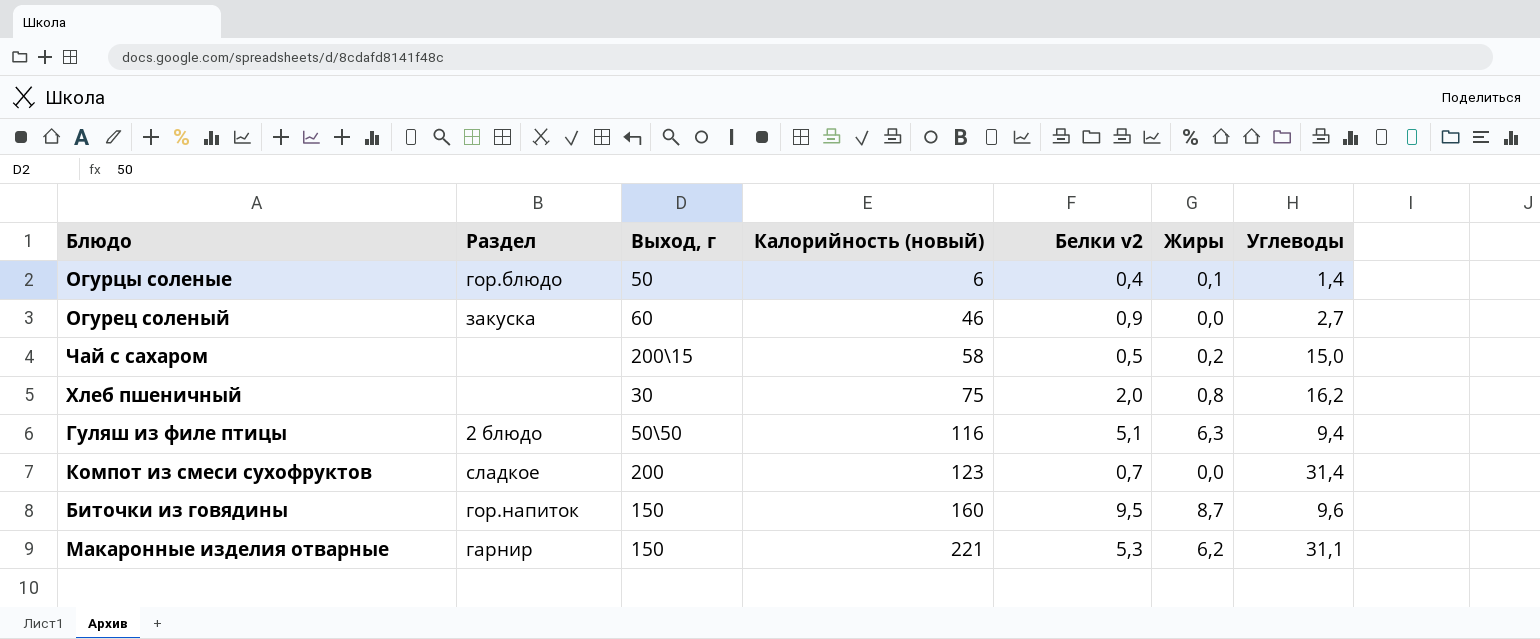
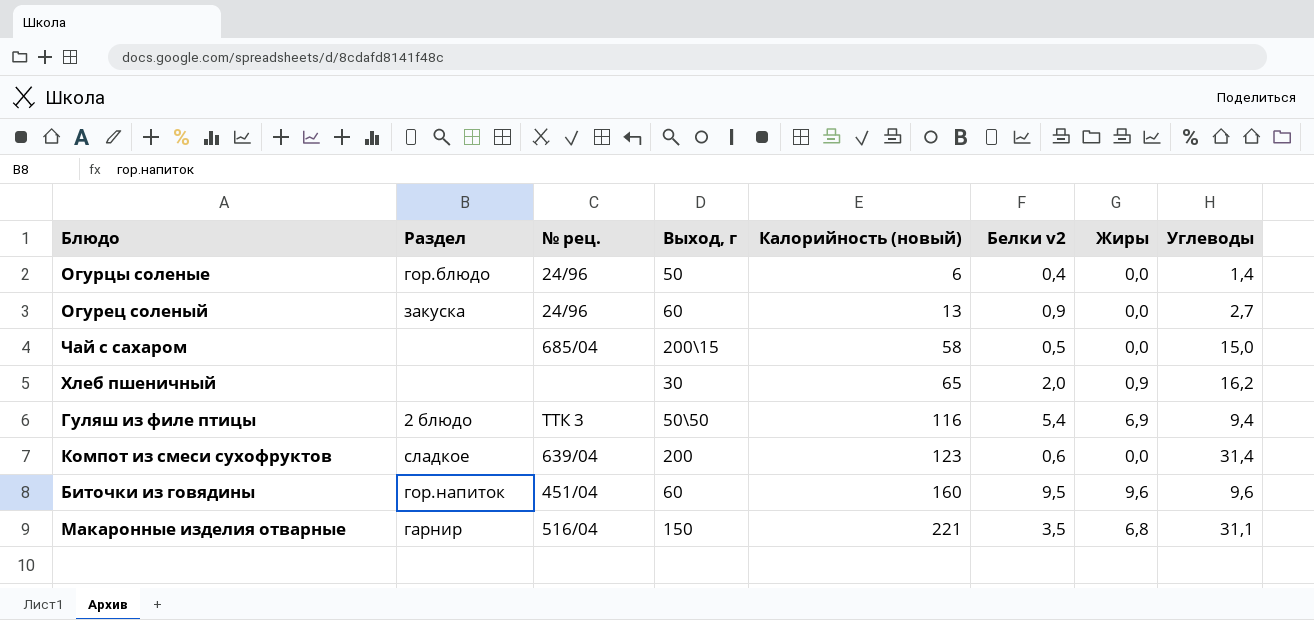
column № рец. | position: none -> 3
Огурцы соленые | Жиры: 0,1 -> 0,0
Огурец соленый | Калорийность (новый): 46 -> 13
Чай с сахаром | Жиры: 0,2 -> 0,0
Хлеб пшеничный | Калорийность (новый): 75 -> 65
Хлеб пшеничный | Жиры: 0,8 -> 0,9
Гуляш из филе птицы | Белки v2: 5,1 -> 5,4
Гуляш из филе птицы | Жиры: 6,3 -> 6,9
Компот из смеси сухофруктов | Белки v2: 0,7 -> 0,6
Биточки из говядины | Выход, г: 150 -> 60
Биточки из говядины | Жиры: 8,7 -> 9,6
Макаронные изделия отварные | Белки v2: 5,3 -> 3,5
Макаронные изделия отварные | Жиры: 6,2 -> 6,8

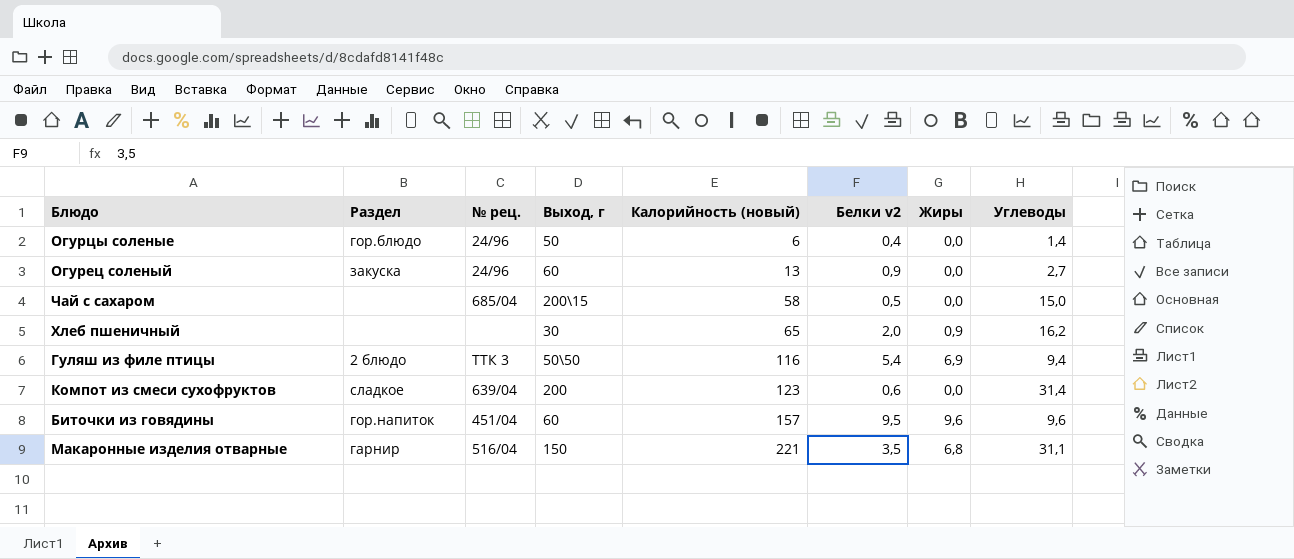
Биточки из говядины | Калорийность (новый): 160 -> 157

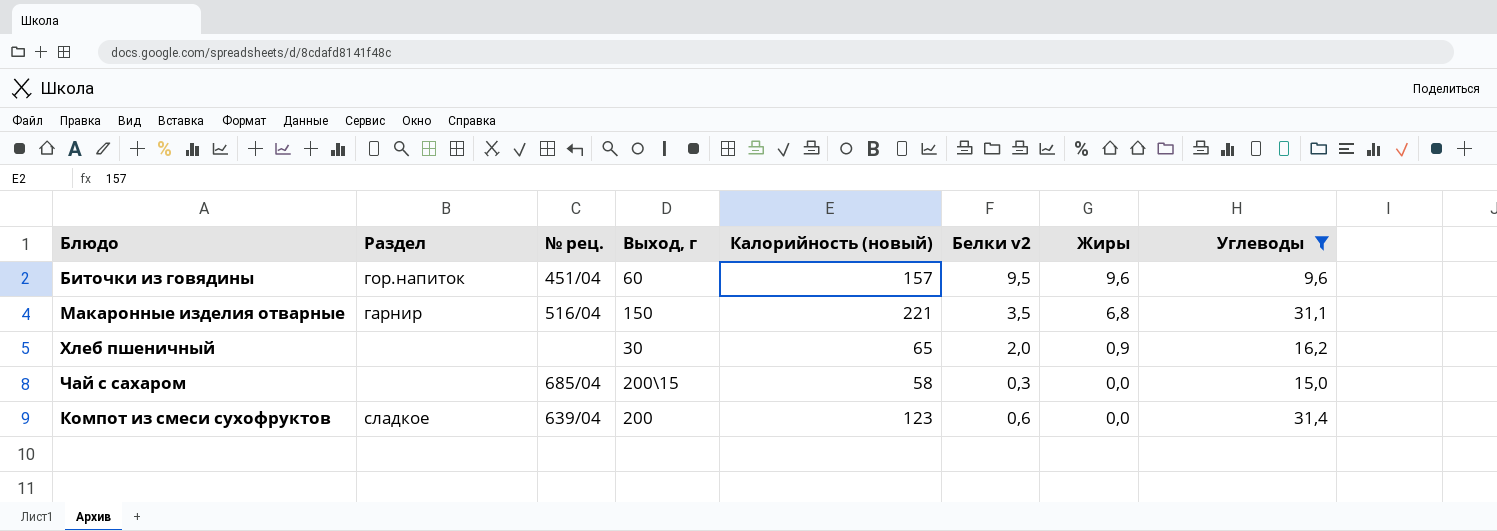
filter: none -> Углеводы >= 9,6
row order: Калорийность (новый) ascending -> Жиры descending
Чай с сахаром | Белки v2: 0,5 -> 0,3

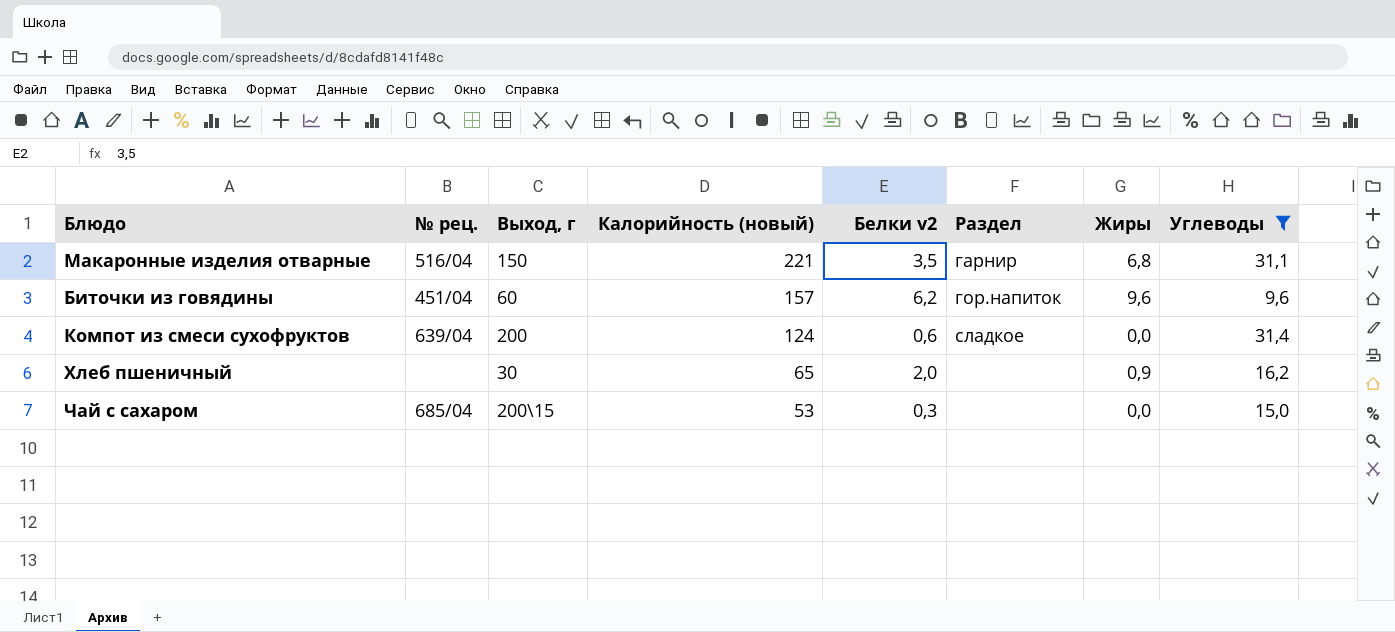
row order: Жиры descending -> Калорийность (новый) descending
column Раздел | position: 2 -> 6
Биточки из говядины | Белки v2: 9,5 -> 6,2
Компот из смеси сухофруктов | Калорийность (новый): 123 -> 124
Чай с сахаром | Калорийность (новый): 58 -> 53

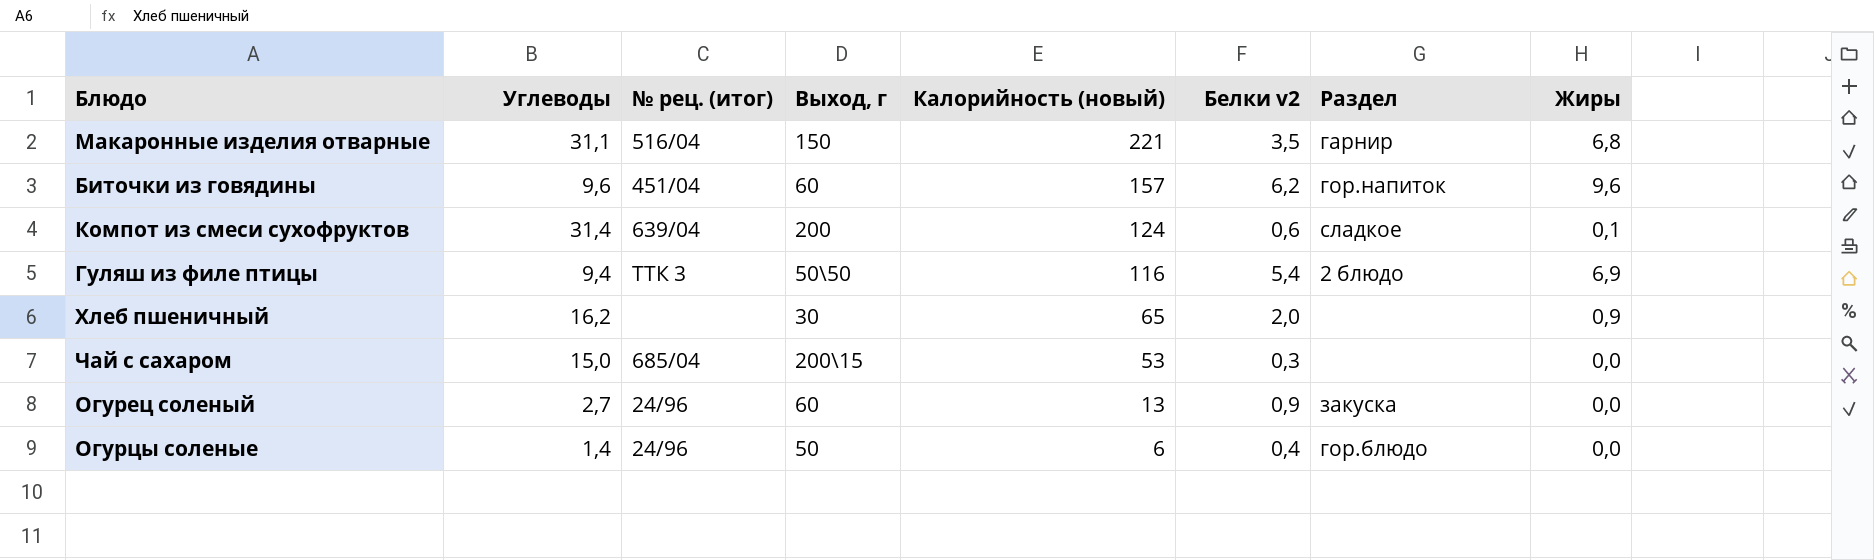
filter: Углеводы >= 9,6 -> none
column Углеводы | position: 8 -> 2
column name: № рец. -> № рец. (итог)
Компот из смеси сухофруктов | Жиры: 0,0 -> 0,1

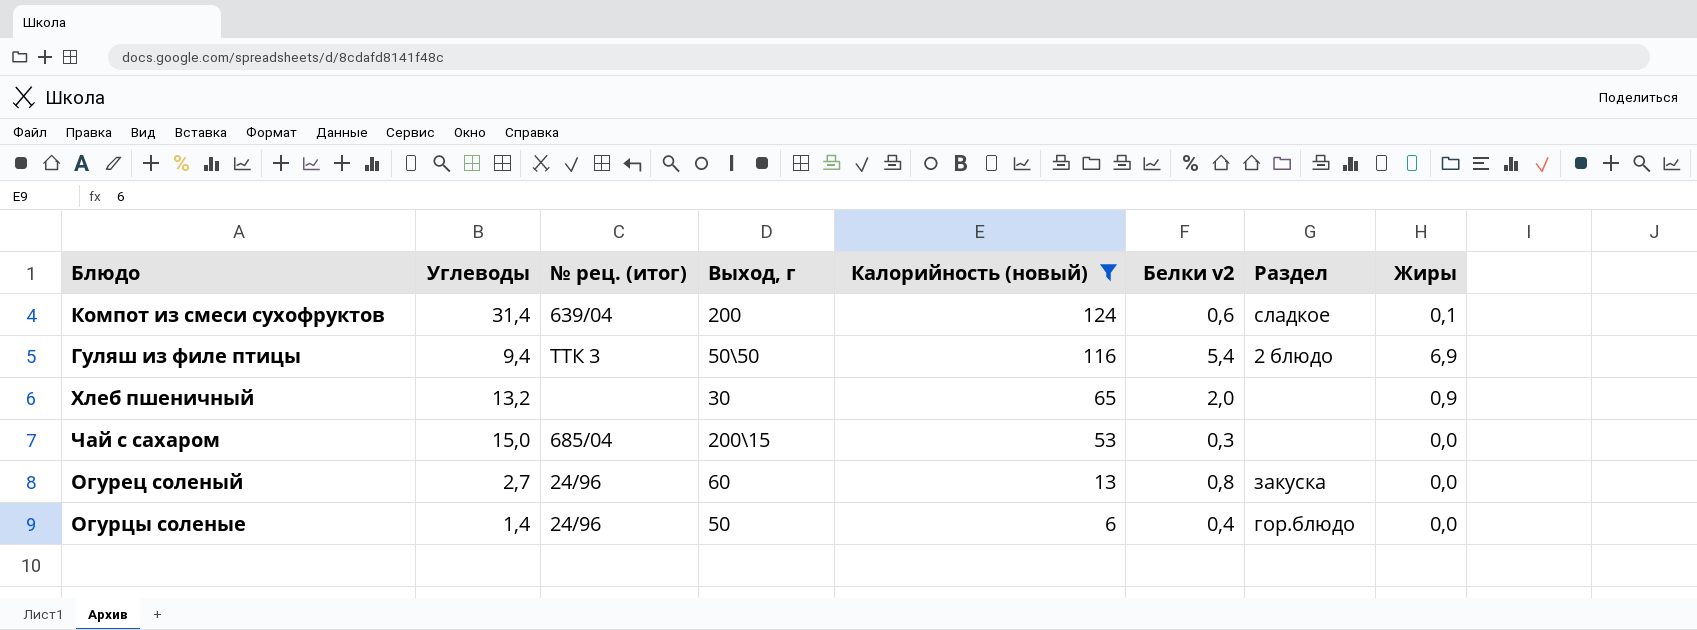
filter: none -> Калорийность (новый) <= 124
Хлеб пшеничный | Углеводы: 16,2 -> 13,2
Огурец соленый | Белки v2: 0,9 -> 0,8

